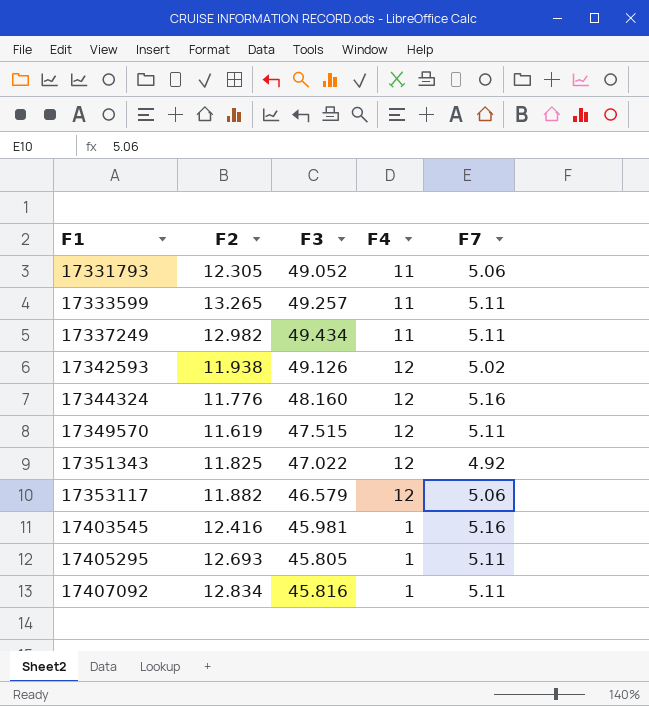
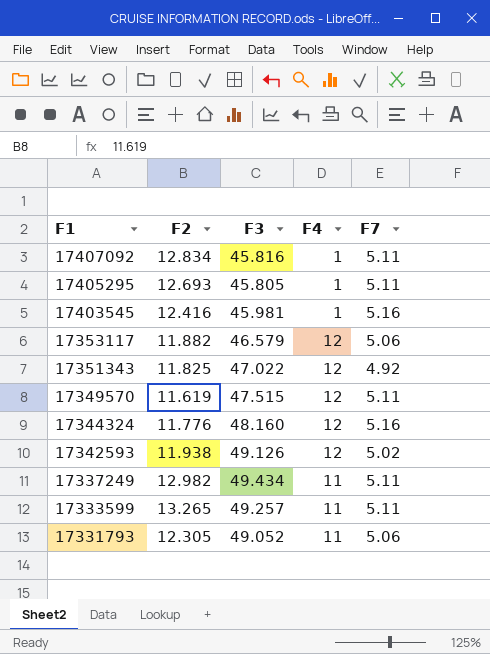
row order: F1 ascending -> F1 descending

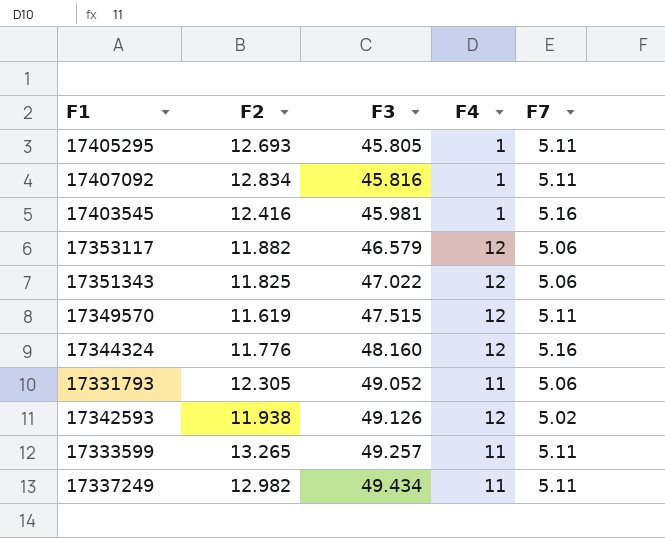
row order: F1 descending -> F3 ascending
17351343 | F7: 4.92 -> 5.06

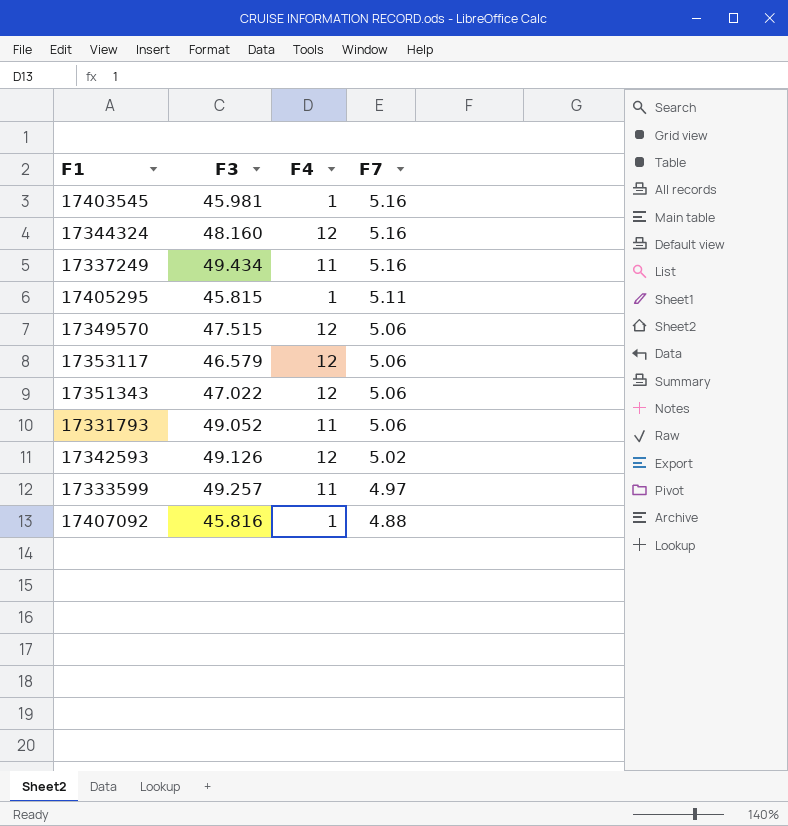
row order: F3 ascending -> F7 descending
column F2 | position: 2 -> none
17337249 | F7: 5.11 -> 5.16
17405295 | F3: 45.805 -> 45.815
17349570 | F7: 5.11 -> 5.06
17333599 | F7: 5.11 -> 4.97
17407092 | F7: 5.11 -> 4.88

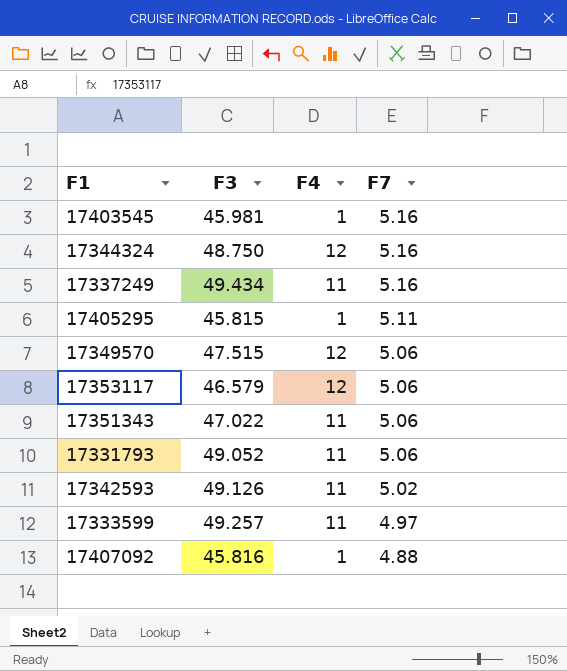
17344324 | F3: 48.160 -> 48.750
17351343 | F4: 12 -> 11
17342593 | F4: 12 -> 11

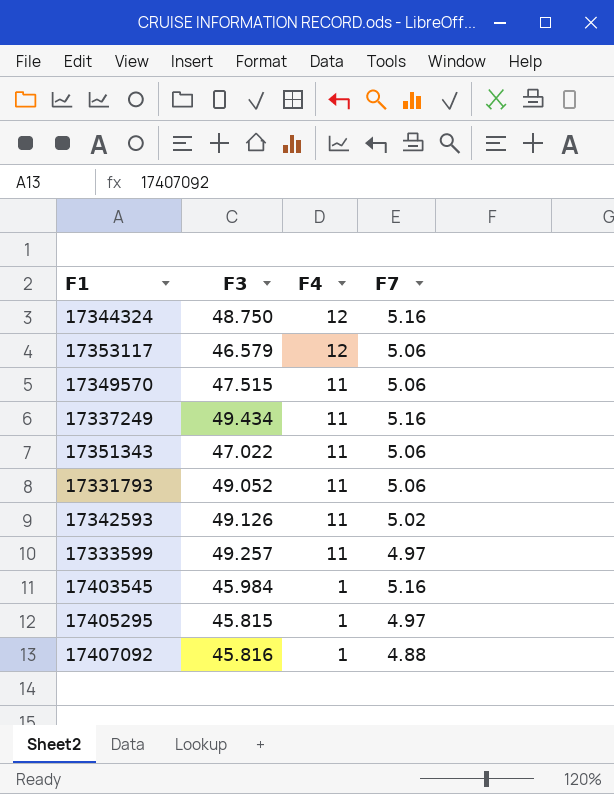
row order: F7 descending -> F4 descending
17349570 | F4: 12 -> 11
17403545 | F3: 45.981 -> 45.984
17405295 | F7: 5.11 -> 4.97

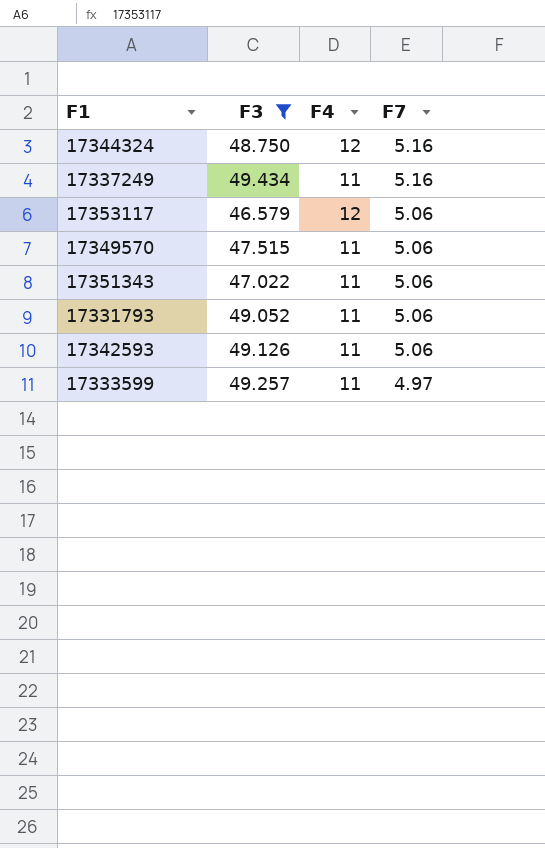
filter: none -> F3 >= 46.579
row order: F4 descending -> F7 descending
17342593 | F7: 5.02 -> 5.06

